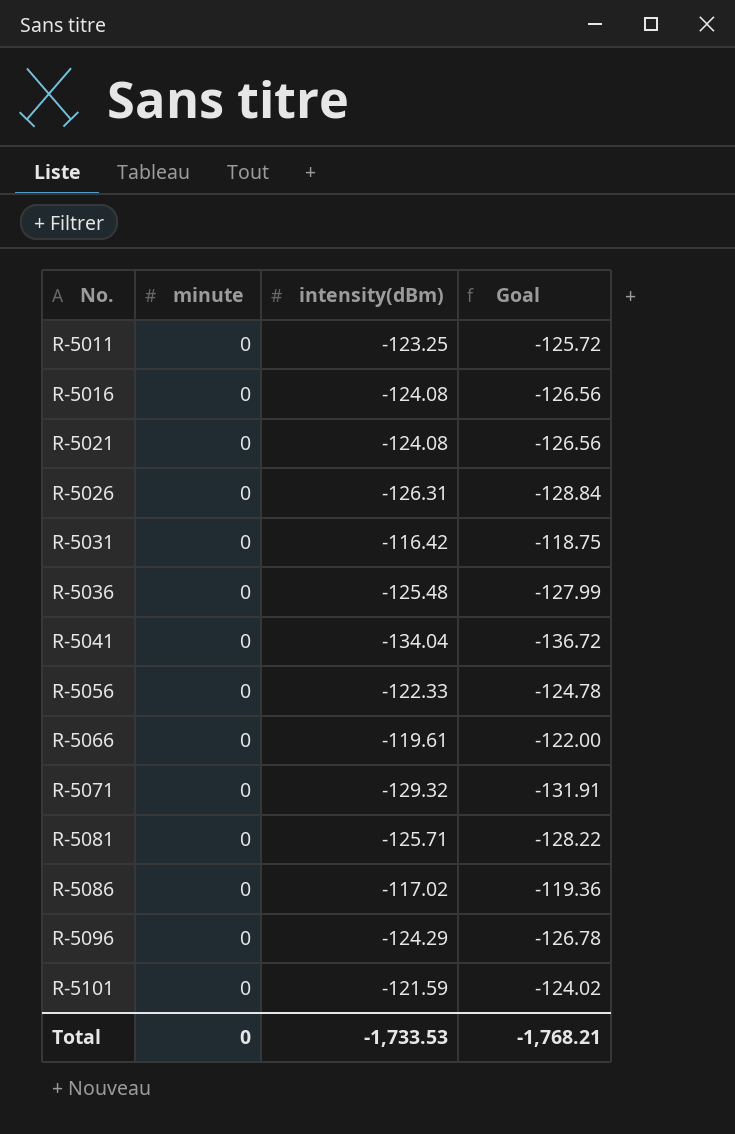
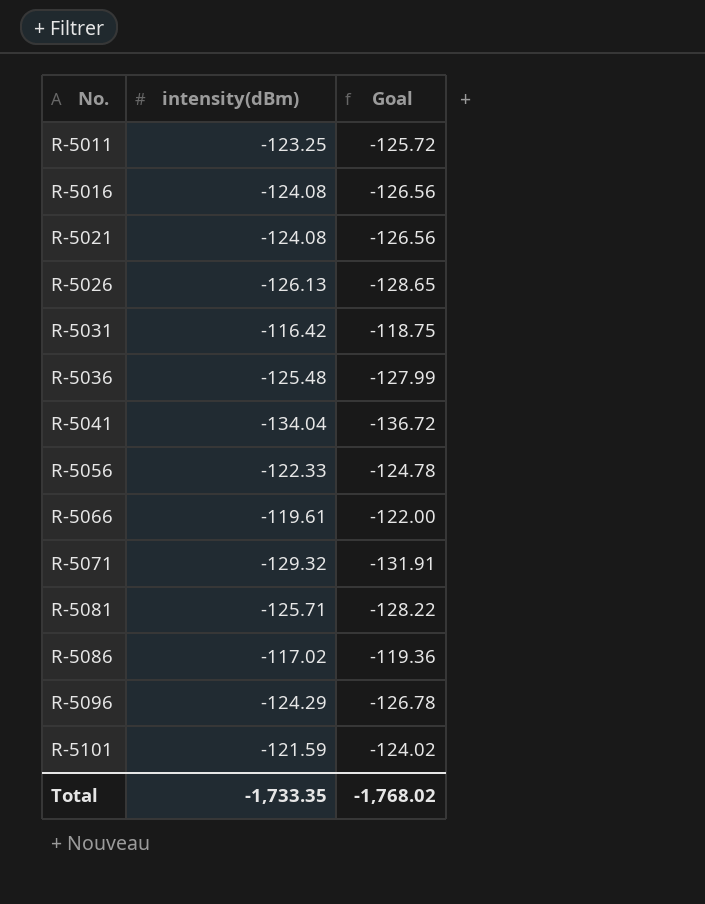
column minute | position: 2 -> none
R-5026 | intensity(dBm): -126.31 -> -126.13
R-5026 | Goal: -128.84 -> -128.65
Total | intensity(dBm): -1,733.53 -> -1,733.35
Total | Goal: -1,768.21 -> -1,768.02

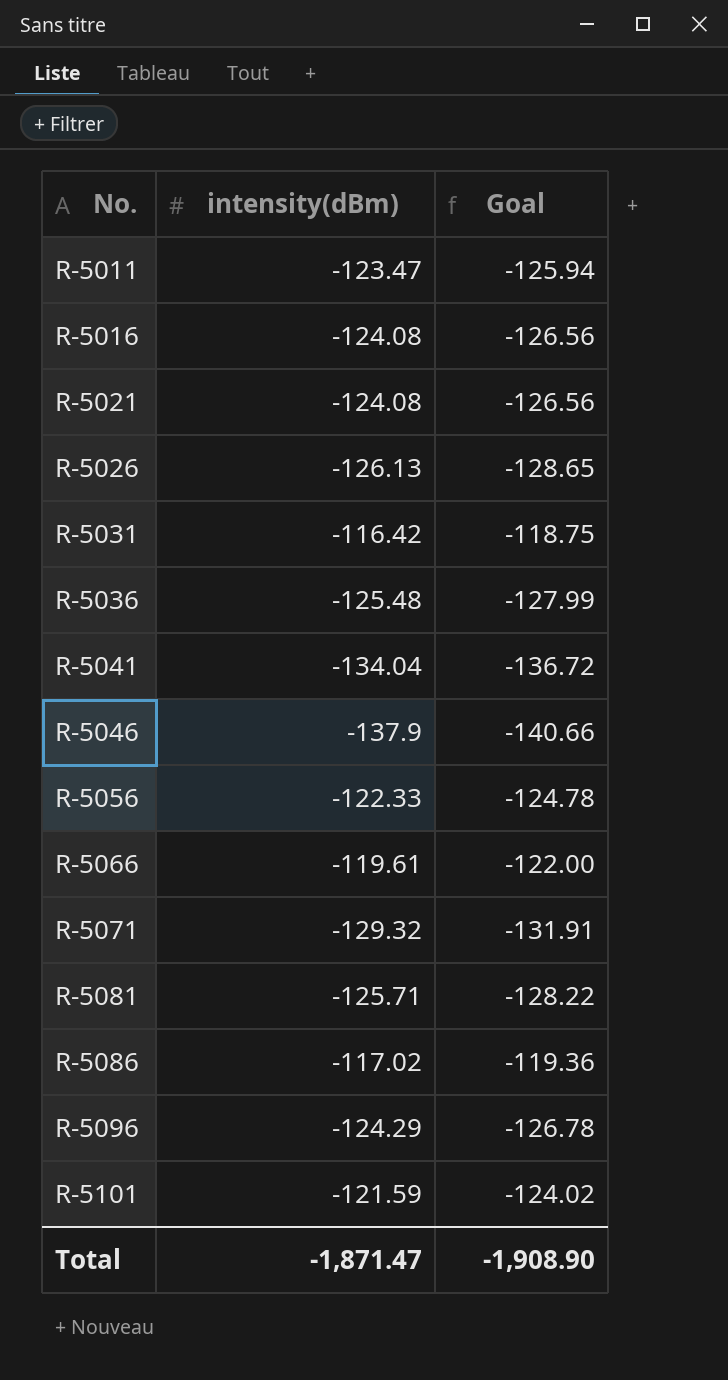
R-5011 | intensity(dBm): -123.25 -> -123.47
R-5011 | Goal: -125.72 -> -125.94
row R-5046: none -> -137.9 | -140.66
Total | intensity(dBm): -1,733.35 -> -1,871.47
Total | Goal: -1,768.02 -> -1,908.90

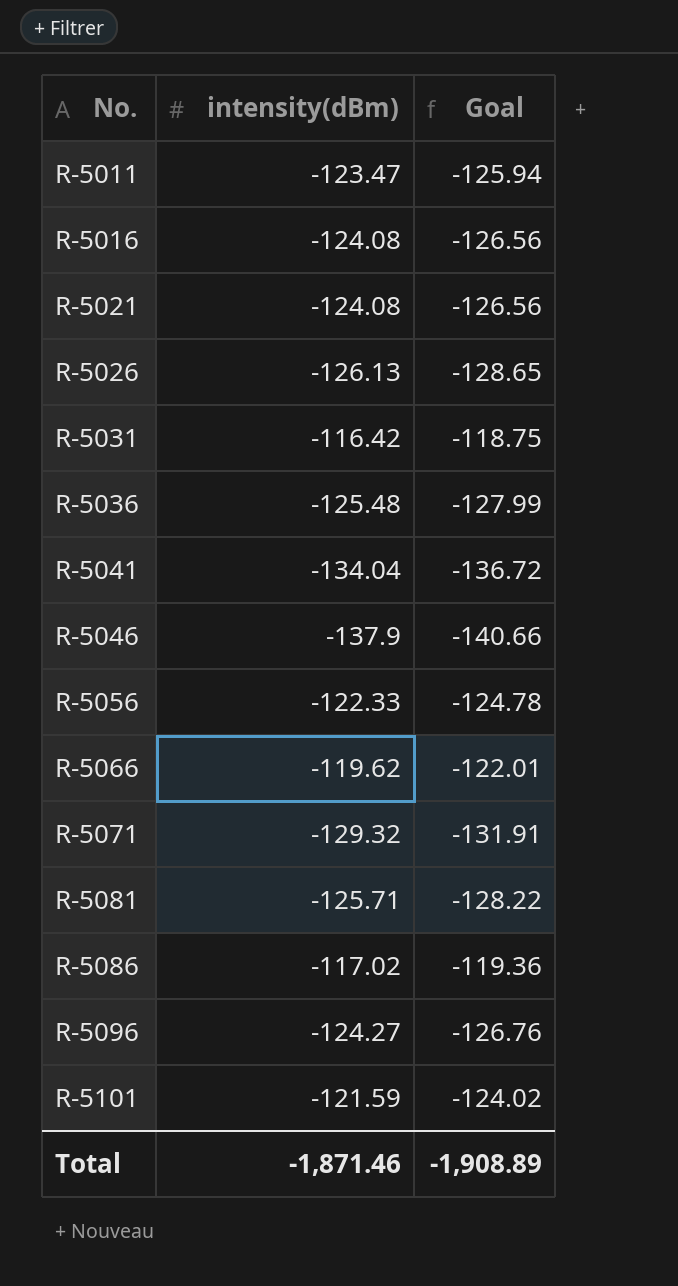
R-5066 | intensity(dBm): -119.61 -> -119.62
R-5066 | Goal: -122.00 -> -122.01
R-5096 | intensity(dBm): -124.29 -> -124.27
R-5096 | Goal: -126.78 -> -126.76
Total | intensity(dBm): -1,871.47 -> -1,871.46
Total | Goal: -1,908.90 -> -1,908.89

